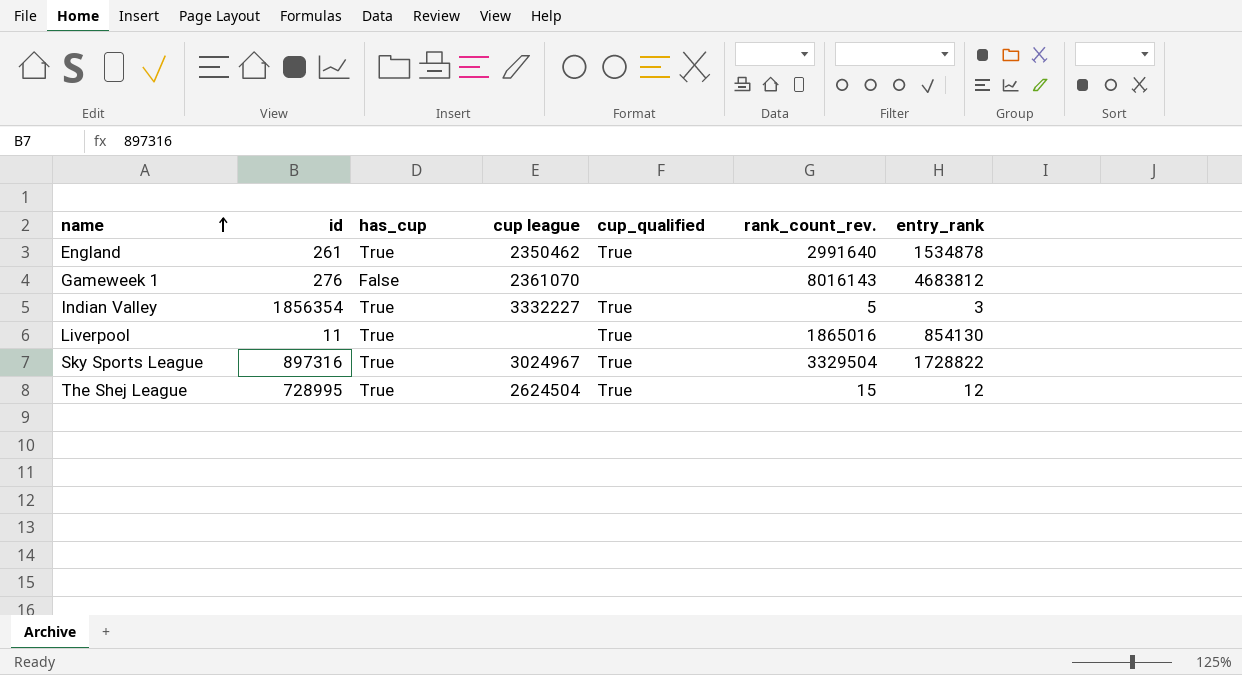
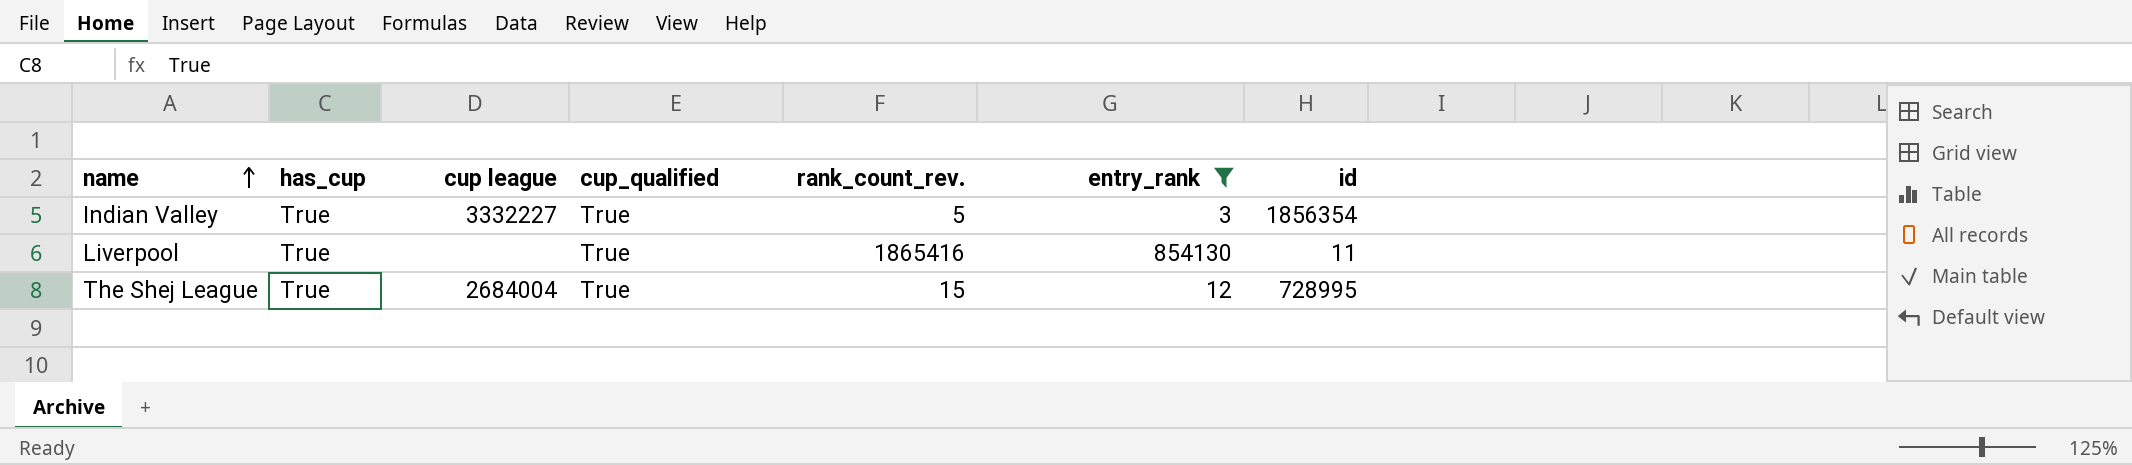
filter: none -> entry_rank <= 854130
column id | position: 2 -> 7
Liverpool | rank_count_rev.: 1865016 -> 1865416
The Shej League | cup league: 2624504 -> 2684004

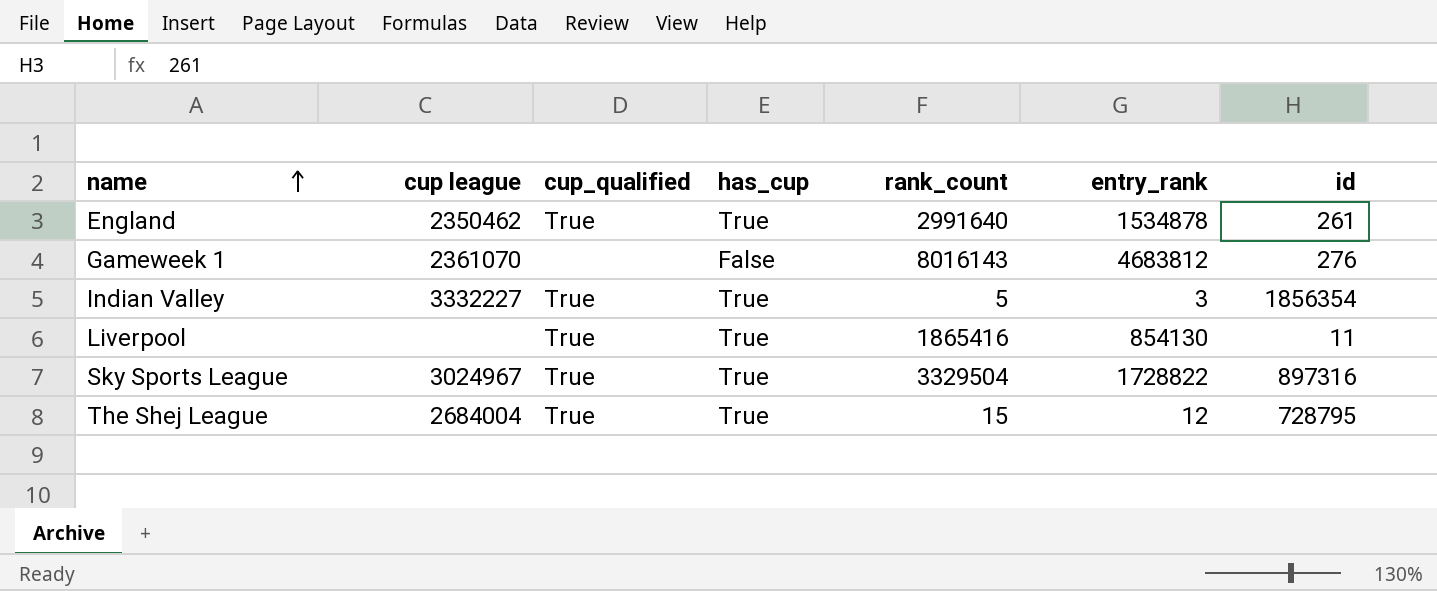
filter: entry_rank <= 854130 -> none
column has_cup | position: 2 -> 4
column name: rank_count_rev. -> rank_count
The Shej League | id: 728995 -> 728795

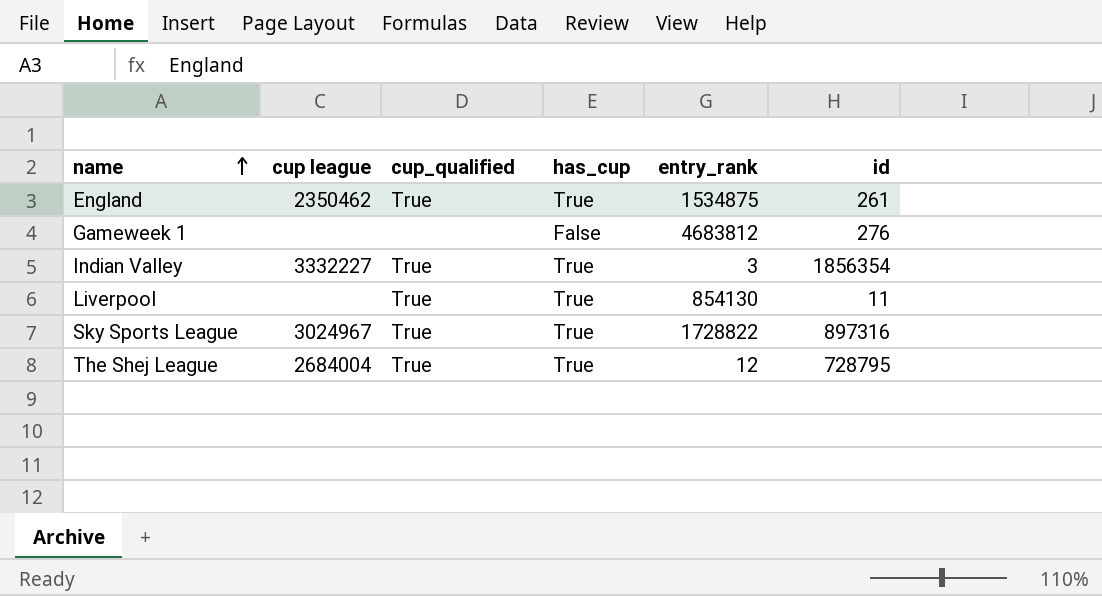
column rank_count | position: 5 -> none
England | entry_rank: 1534878 -> 1534875
Gameweek 1 | cup league: 2361070 -> none

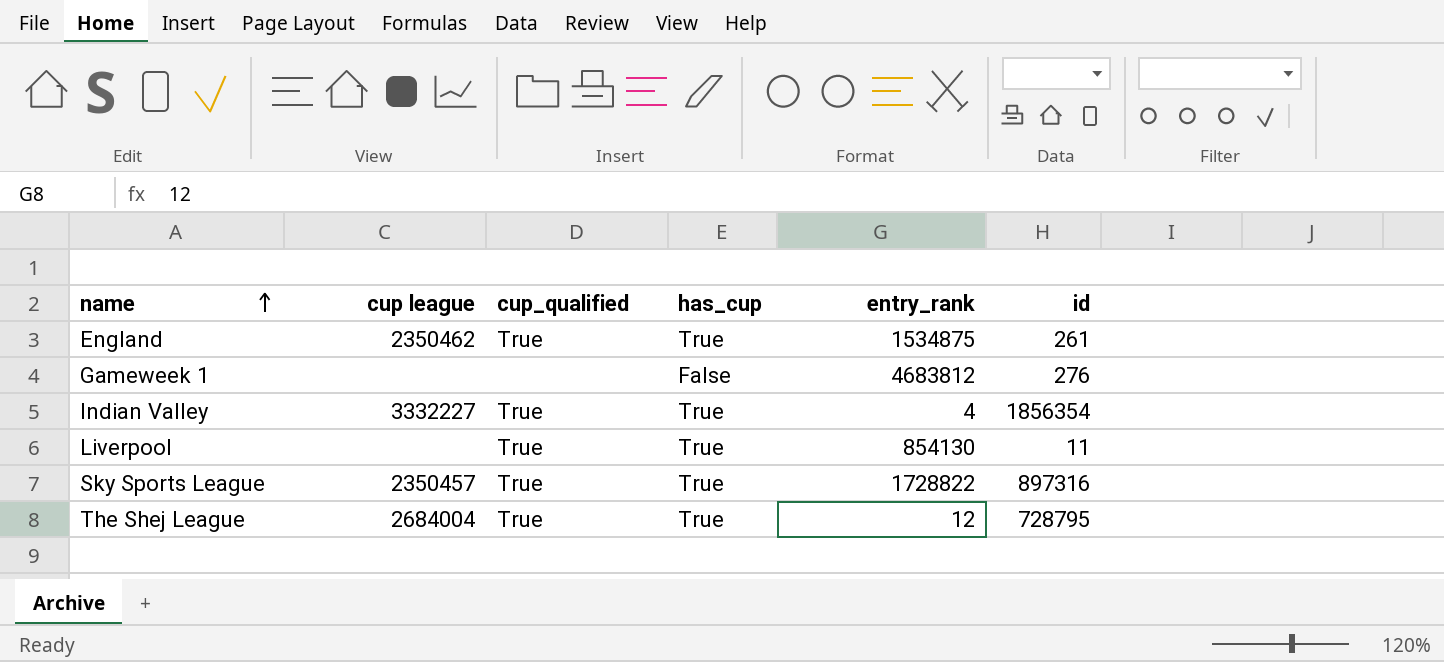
Indian Valley | entry_rank: 3 -> 4
Sky Sports League | cup league: 3024967 -> 2350457

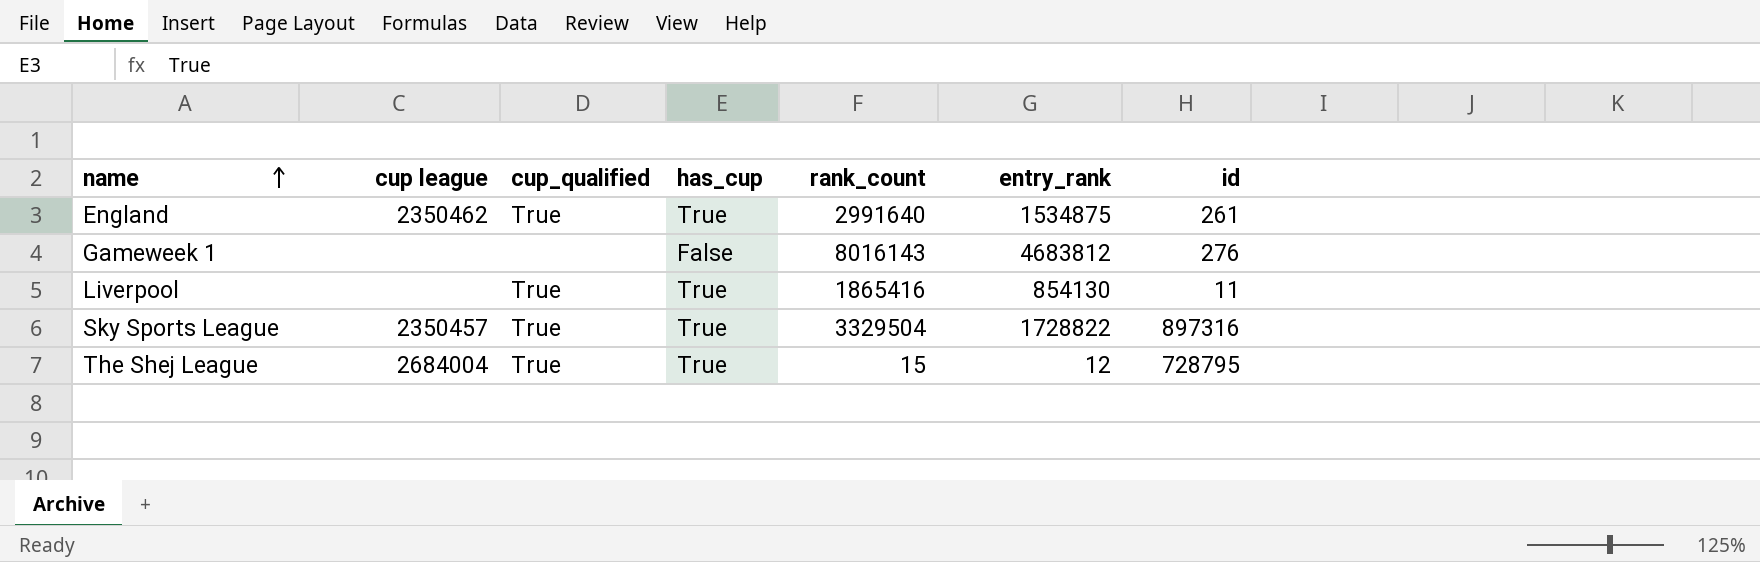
column rank_count | position: none -> 5
row Indian Valley: 3332227 | True | True | 4 | 1856354 -> none

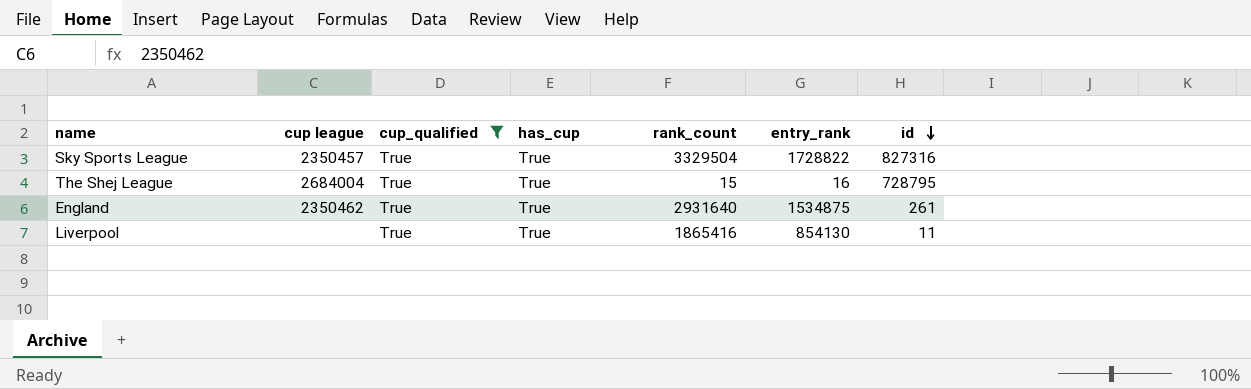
filter: none -> cup_qualified = True
row order: name ascending -> id descending
Sky Sports League | id: 897316 -> 827316
The Shej League | entry_rank: 12 -> 16
England | rank_count: 2991640 -> 2931640

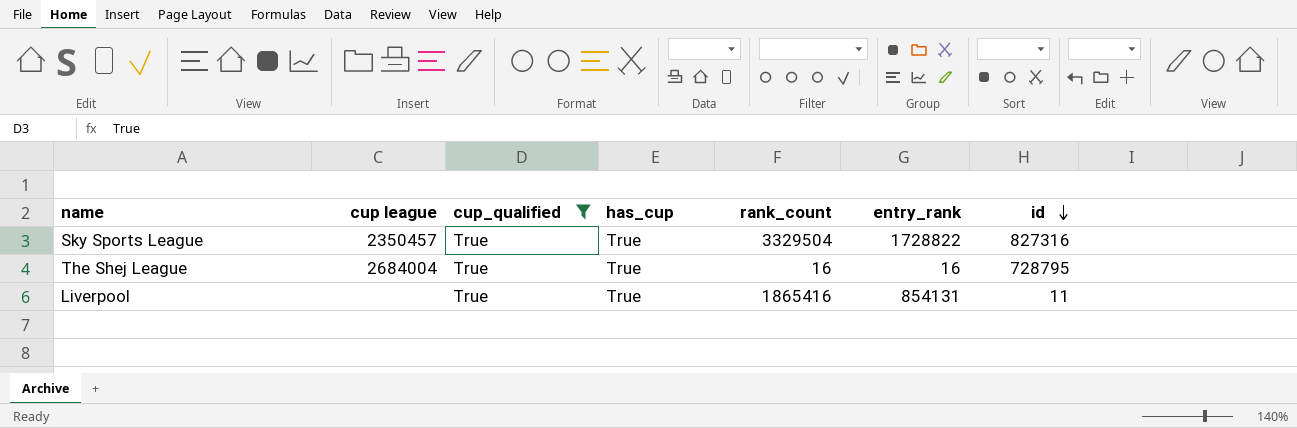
row England: 2350462 | True | True | 2931640 | 1534875 | 261 -> none
The Shej League | rank_count: 15 -> 16
Liverpool | entry_rank: 854130 -> 854131

